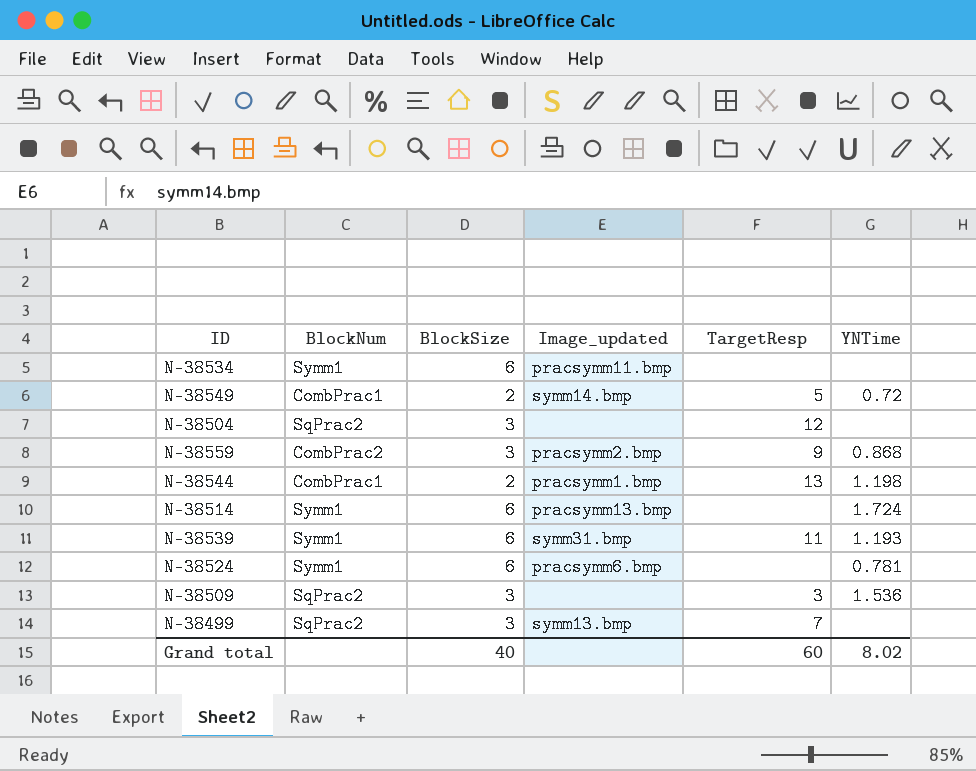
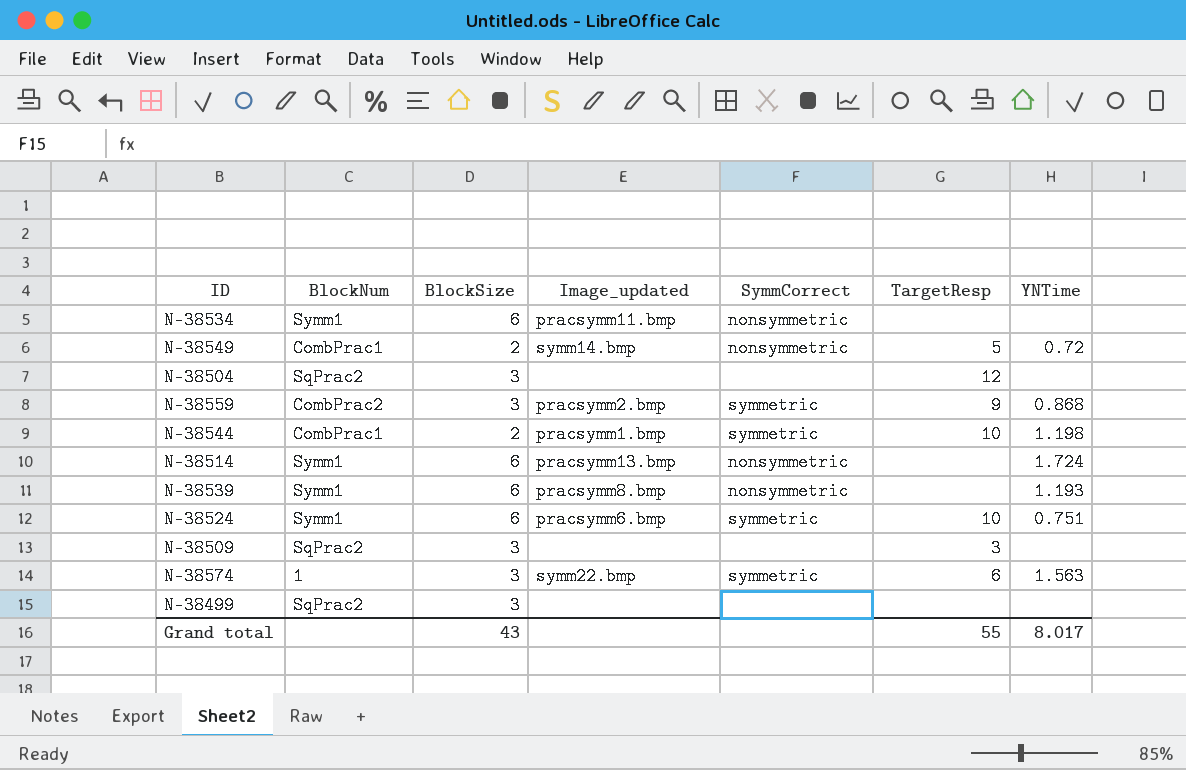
column SymmCorrect | position: none -> 5
N-38544 | TargetResp: 13 -> 10
N-38539 | Image_updated: symm31.bmp -> pracsymm8.bmp
N-38539 | TargetResp: 11 -> none
N-38524 | TargetResp: none -> 10
N-38524 | YNTime: 0.781 -> 0.751
N-38509 | YNTime: 1.536 -> none
row N-38574: none -> 1 | 3 | symm22.bmp | symmetric | 6 | 1.563
N-38499 | Image_updated: symm13.bmp -> none
N-38499 | TargetResp: 7 -> none
Grand total | BlockSize: 40 -> 43
Grand total | TargetResp: 60 -> 55
Grand total | YNTime: 8.02 -> 8.017

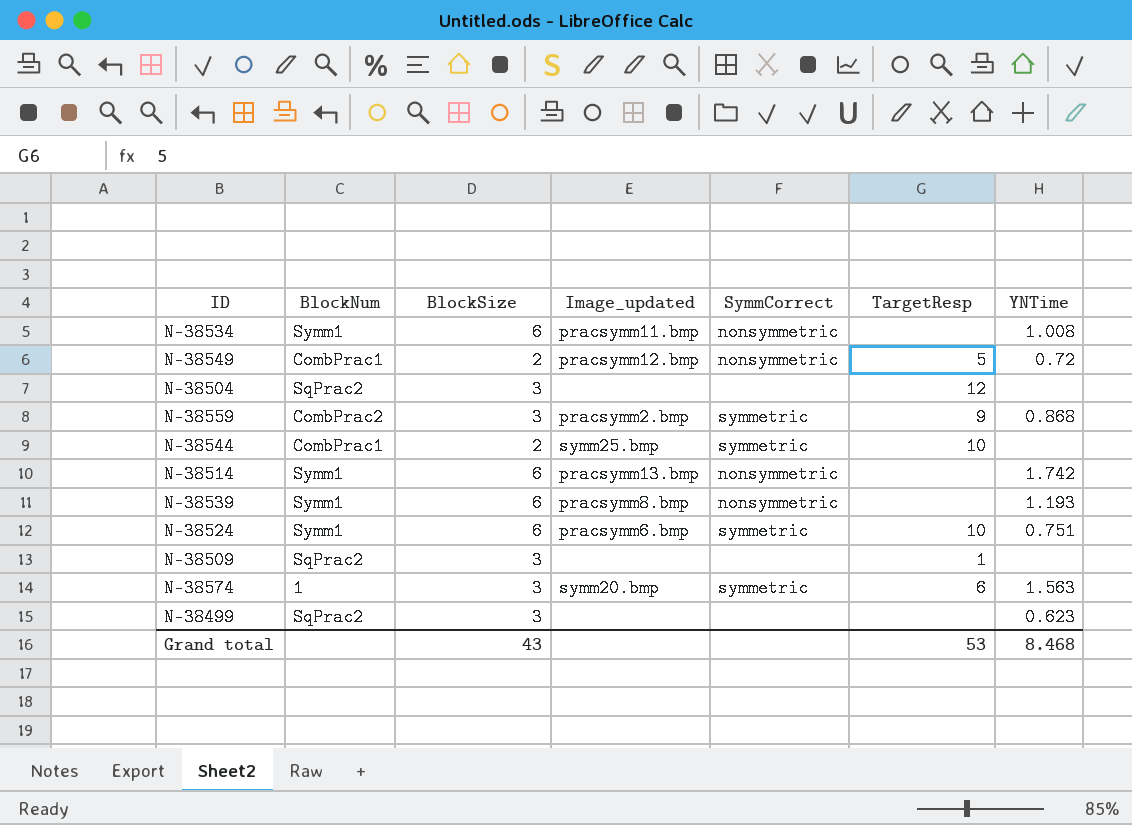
N-38534 | YNTime: none -> 1.008
N-38549 | Image_updated: symm14.bmp -> pracsymm12.bmp
N-38544 | Image_updated: pracsymm1.bmp -> symm25.bmp
N-38544 | YNTime: 1.198 -> none
N-38514 | YNTime: 1.724 -> 1.742
N-38509 | TargetResp: 3 -> 1
N-38574 | Image_updated: symm22.bmp -> symm20.bmp
N-38499 | YNTime: none -> 0.623
Grand total | TargetResp: 55 -> 53
Grand total | YNTime: 8.017 -> 8.468

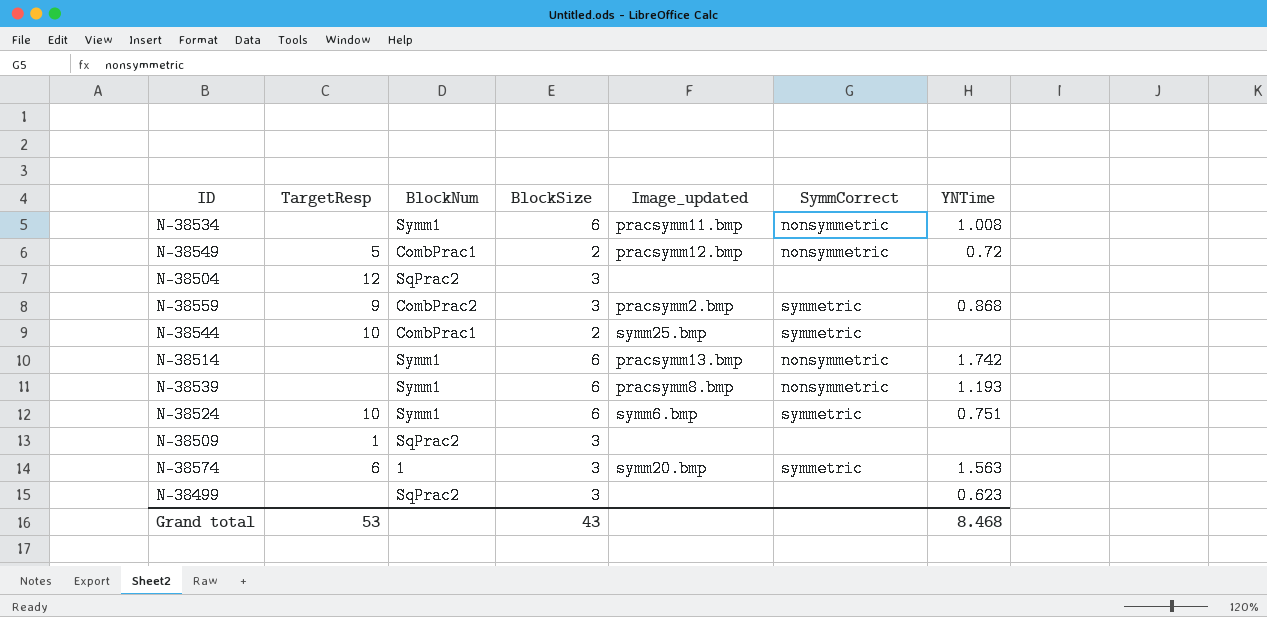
column TargetResp | position: 6 -> 2
N-38524 | Image_updated: pracsymm6.bmp -> symm6.bmp

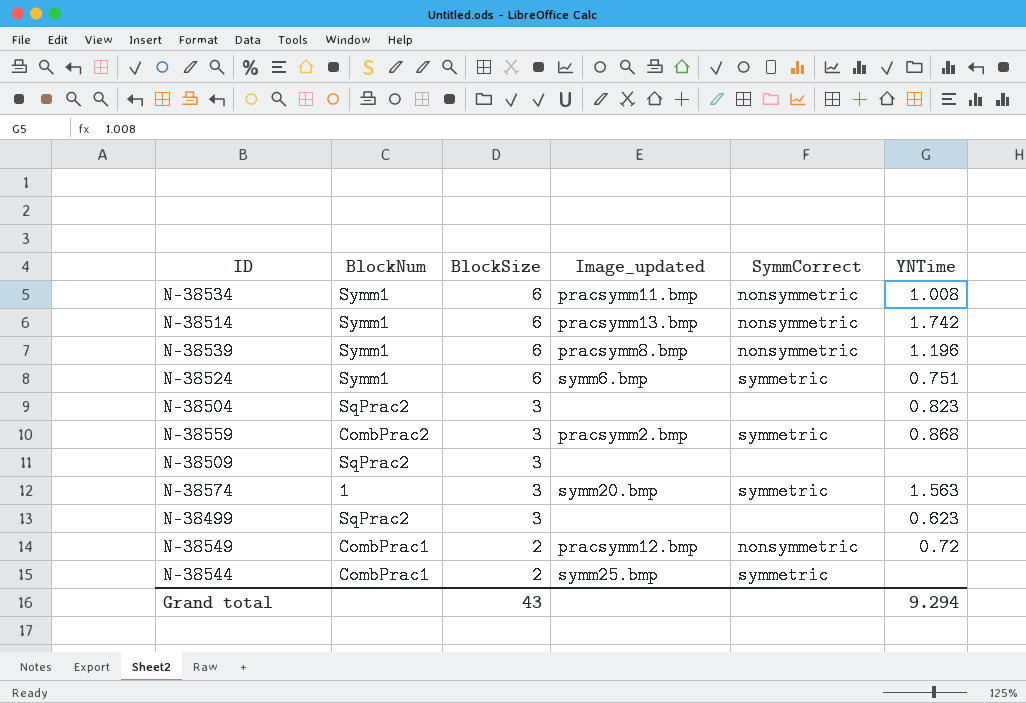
row order: none -> BlockSize descending
column TargetResp | position: 2 -> none
N-38539 | YNTime: 1.193 -> 1.196
N-38504 | YNTime: none -> 0.823
Grand total | YNTime: 8.468 -> 9.294

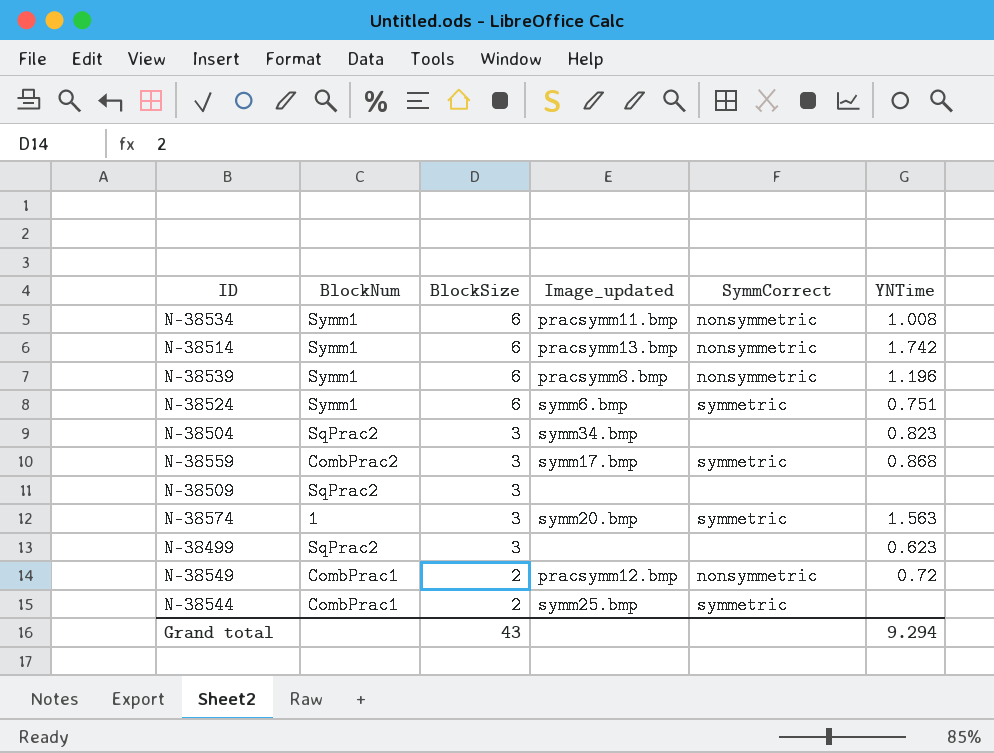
N-38504 | Image_updated: none -> symm34.bmp
N-38559 | Image_updated: pracsymm2.bmp -> symm17.bmp

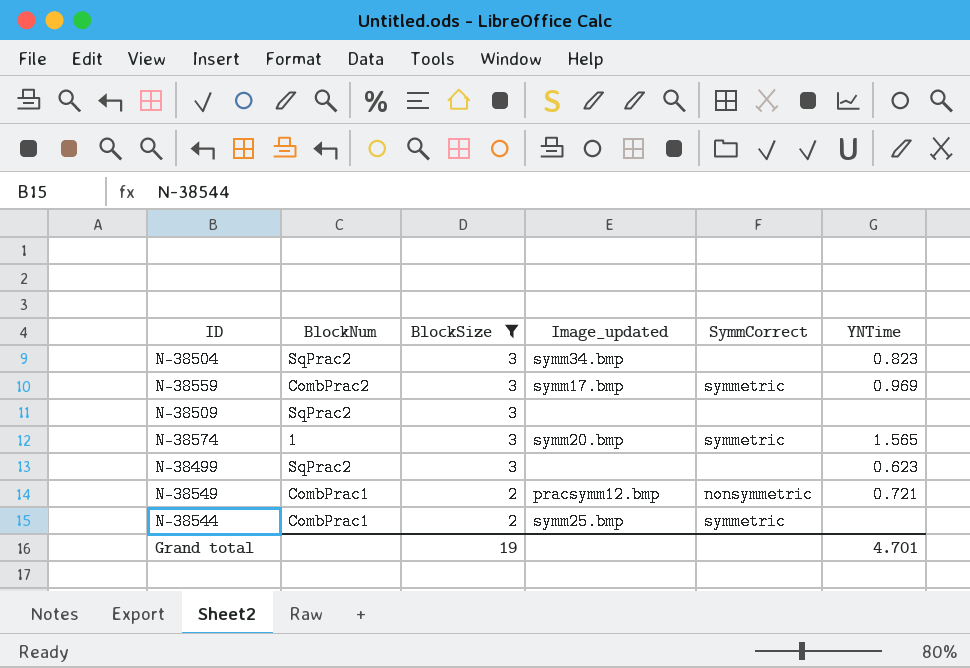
filter: none -> BlockSize != 6
N-38559 | YNTime: 0.868 -> 0.969
N-38574 | YNTime: 1.563 -> 1.565
N-38549 | YNTime: 0.72 -> 0.721
Grand total | BlockSize: 43 -> 19
Grand total | YNTime: 9.294 -> 4.701

